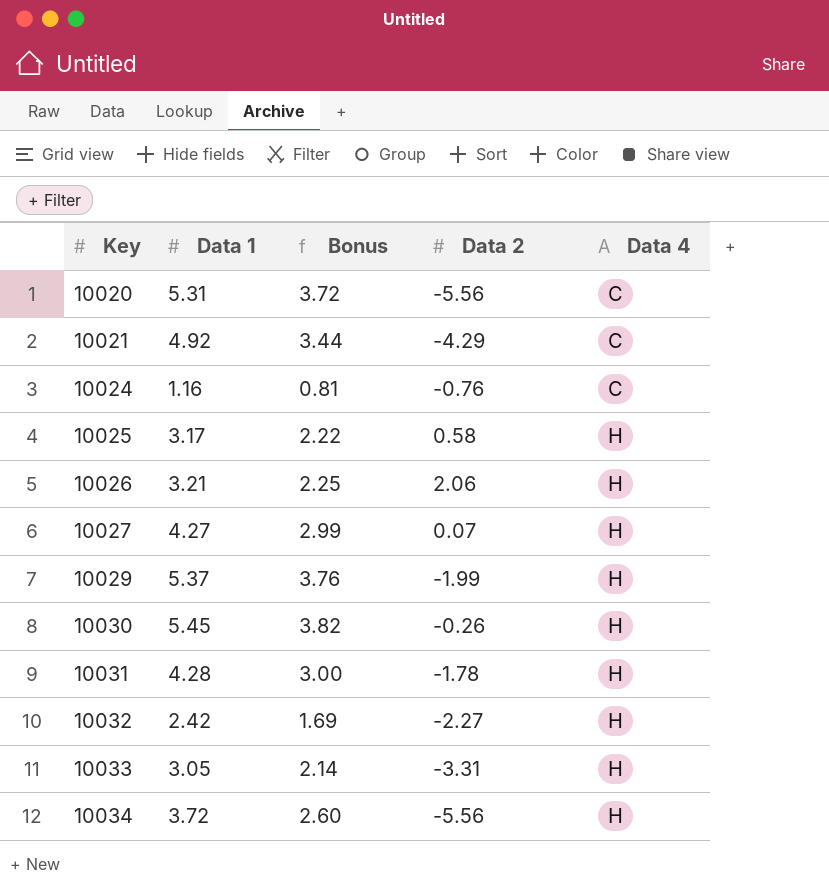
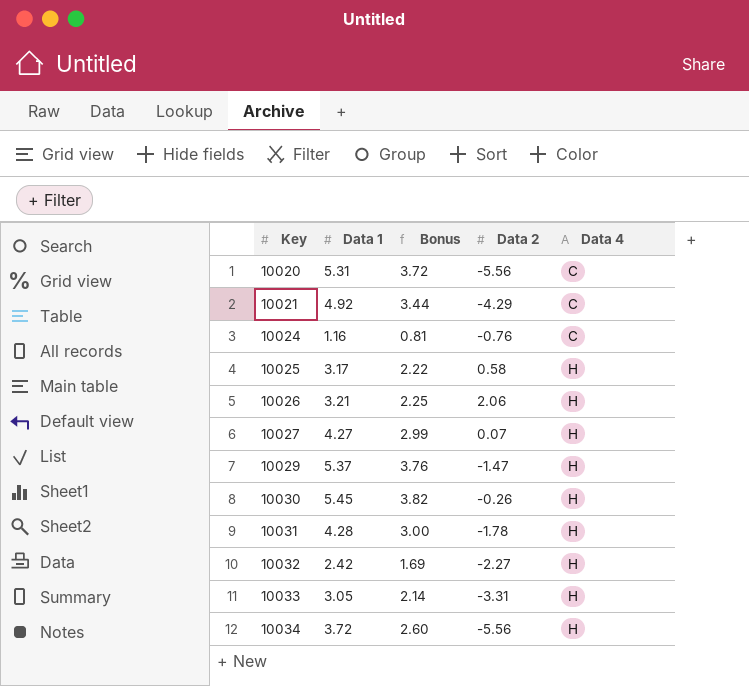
10029 | Data 2: -1.99 -> -1.47

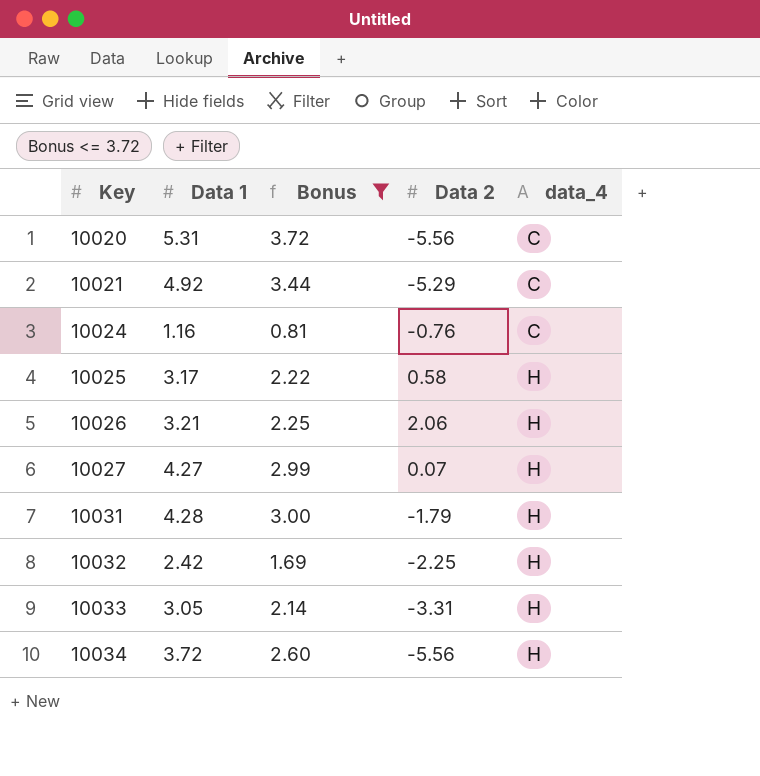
filter: none -> Bonus <= 3.72
column name: Data 4 -> data_4
10021 | Data 2: -4.29 -> -5.29
10031 | Data 2: -1.78 -> -1.79
10032 | Data 2: -2.27 -> -2.25

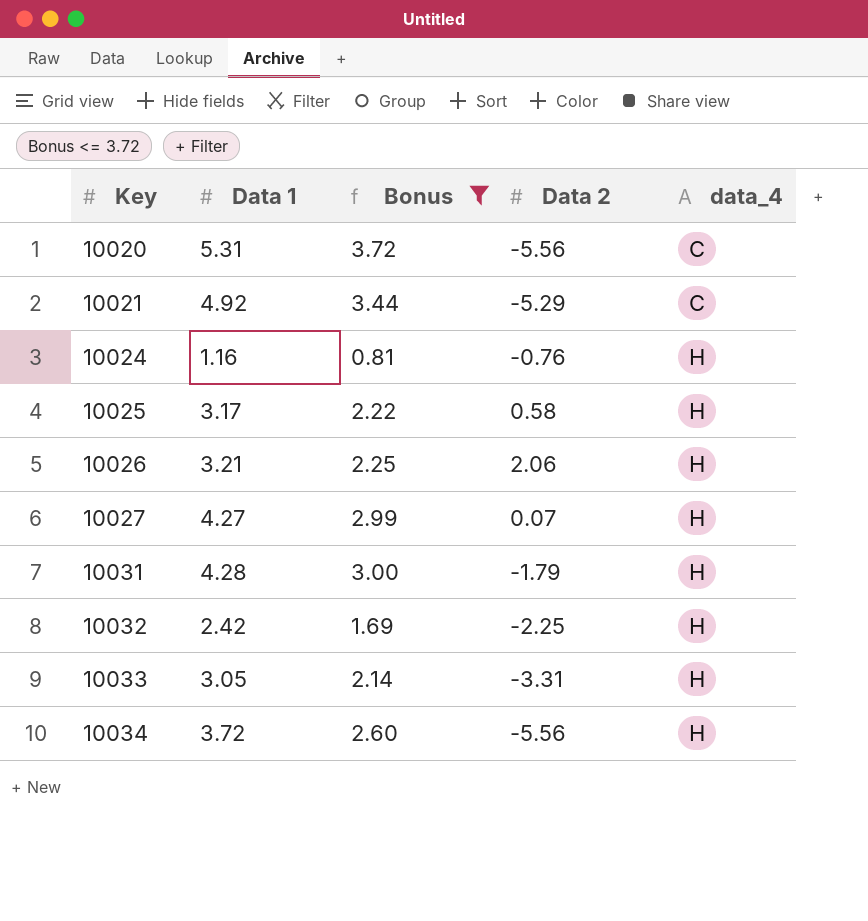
10024 | data_4: C -> H

